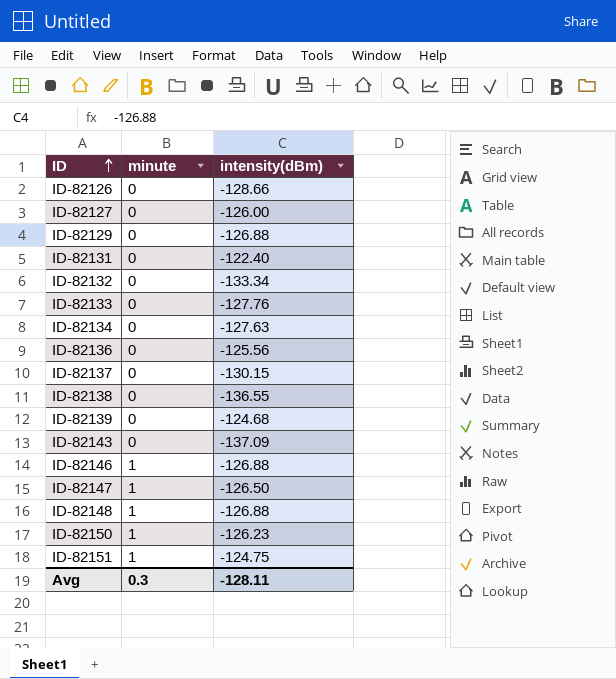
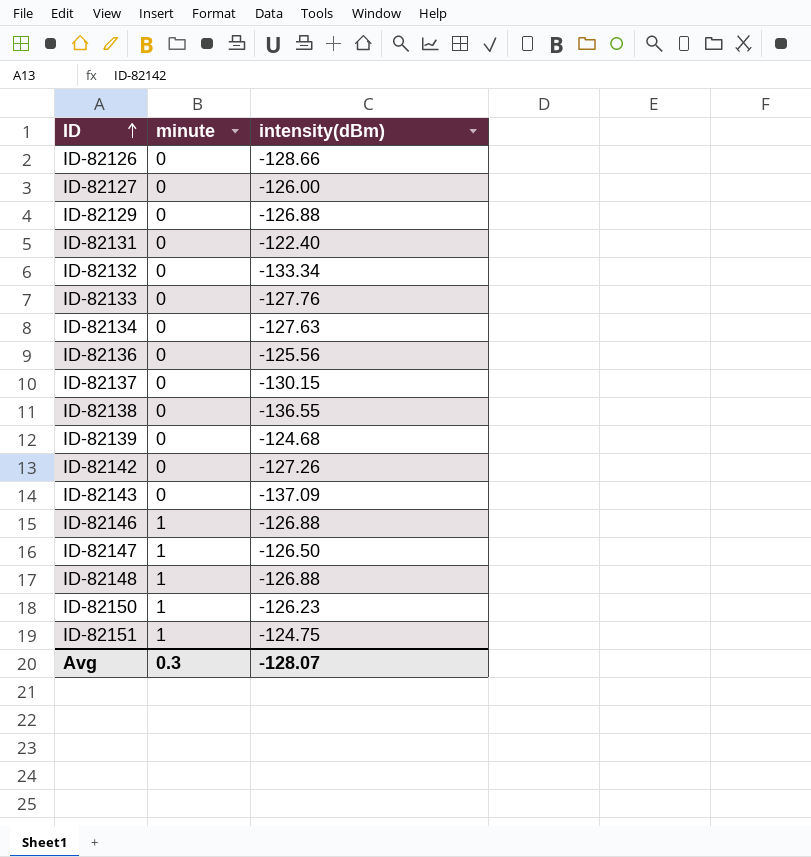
row ID-82142: none -> 0 | -127.26
Avg | intensity(dBm): -128.11 -> -128.07

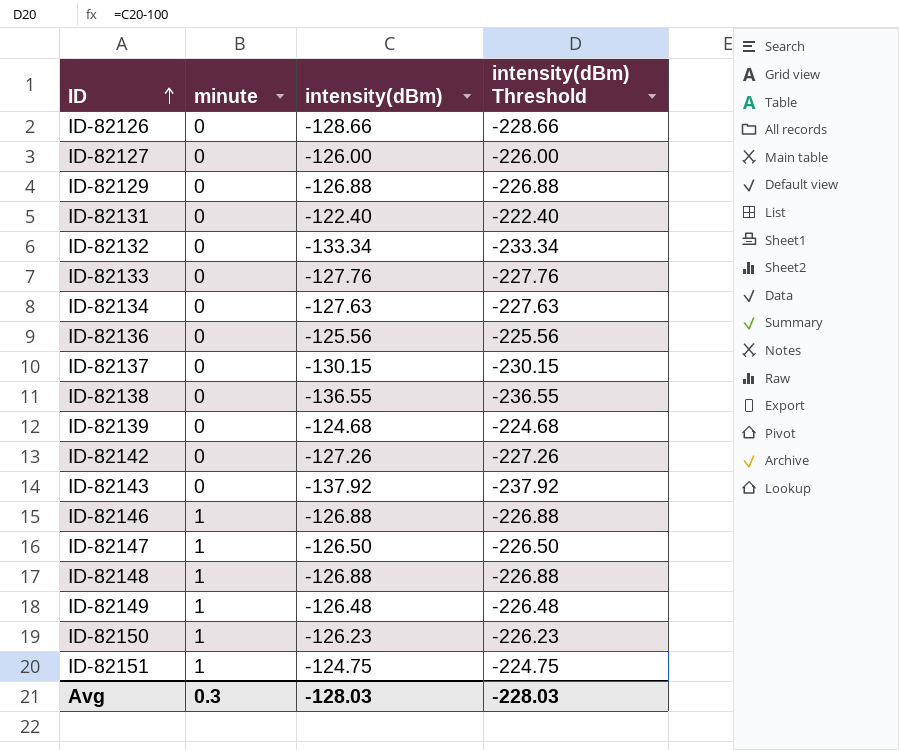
column intensity(dBm) Threshold | formula: none -> [intensity(dBm)] - 100
ID-82143 | intensity(dBm): -137.09 -> -137.92
row ID-82149: none -> 1 | -126.48 | -226.48
Avg | intensity(dBm): -128.07 -> -128.03

